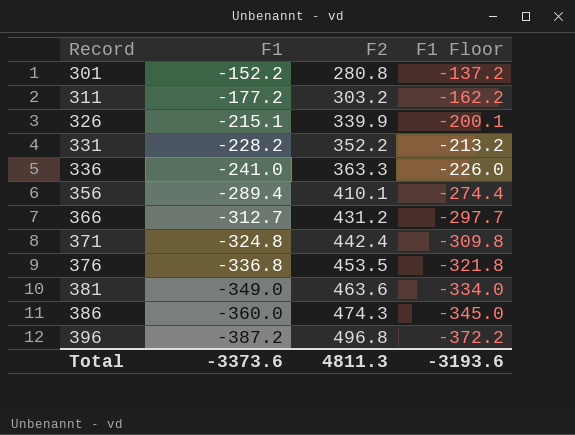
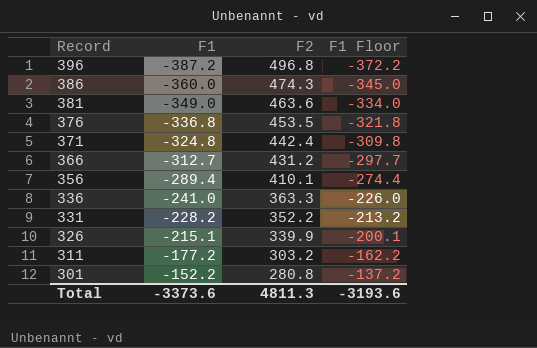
row order: Record ascending -> Record descending

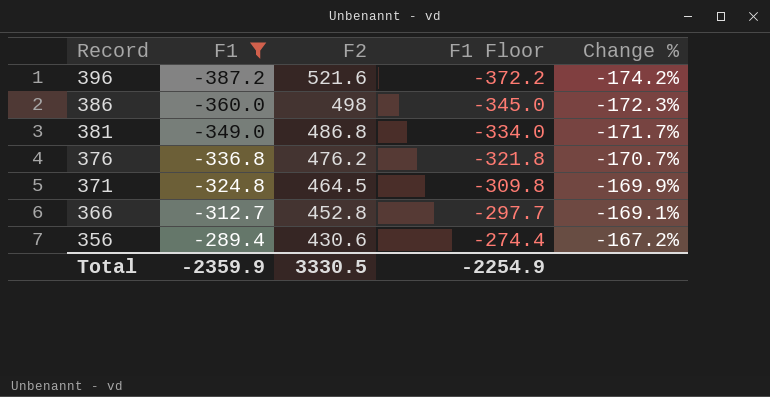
filter: none -> F1 <= -289.4
column Change % | formula: none -> ([F1] - [F2]) / [F2]
396 | F2: 496.8 -> 521.6
386 | F2: 474.3 -> 498
381 | F2: 463.6 -> 486.8
376 | F2: 453.5 -> 476.2
371 | F2: 442.4 -> 464.5
366 | F2: 431.2 -> 452.8
356 | F2: 410.1 -> 430.6
Total | F1: -3373.6 -> -2359.9
Total | F2: 4811.3 -> 3330.5
Total | F1 Floor: -3193.6 -> -2254.9

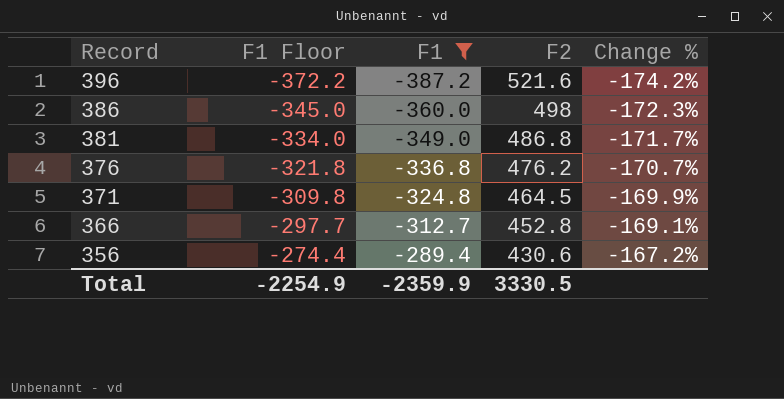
column F1 Floor | position: 4 -> 2

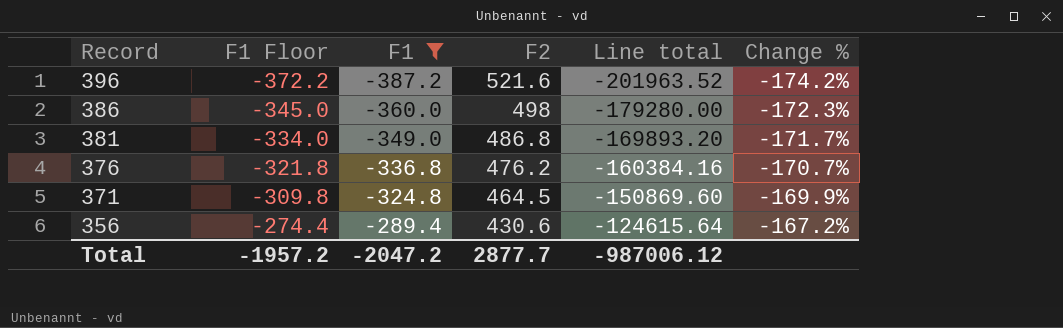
column Line total | formula: none -> [F1] * [F2]
row 366: -297.7 | -312.7 | 452.8 | -169.1% -> none
Total | F1 Floor: -2254.9 -> -1957.2
Total | F1: -2359.9 -> -2047.2
Total | F2: 3330.5 -> 2877.7

